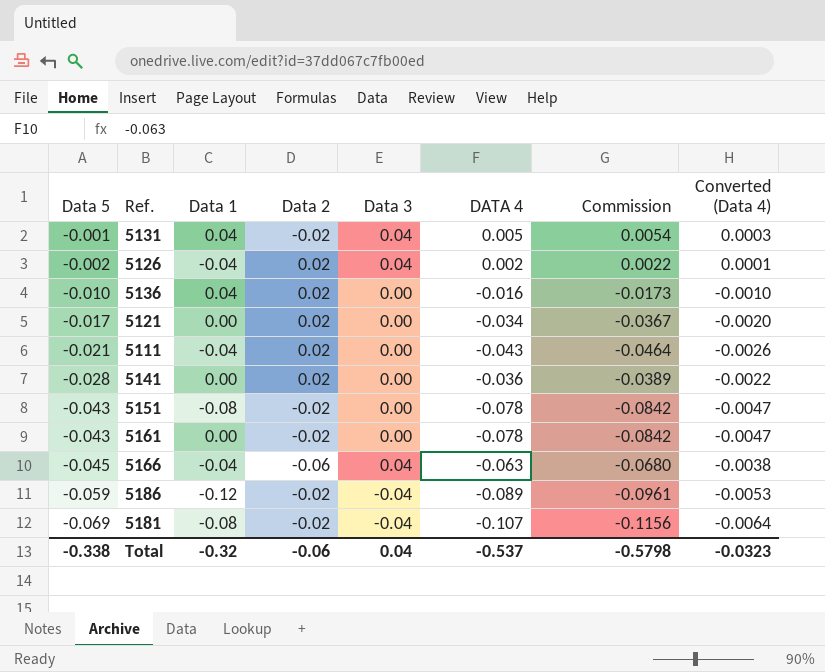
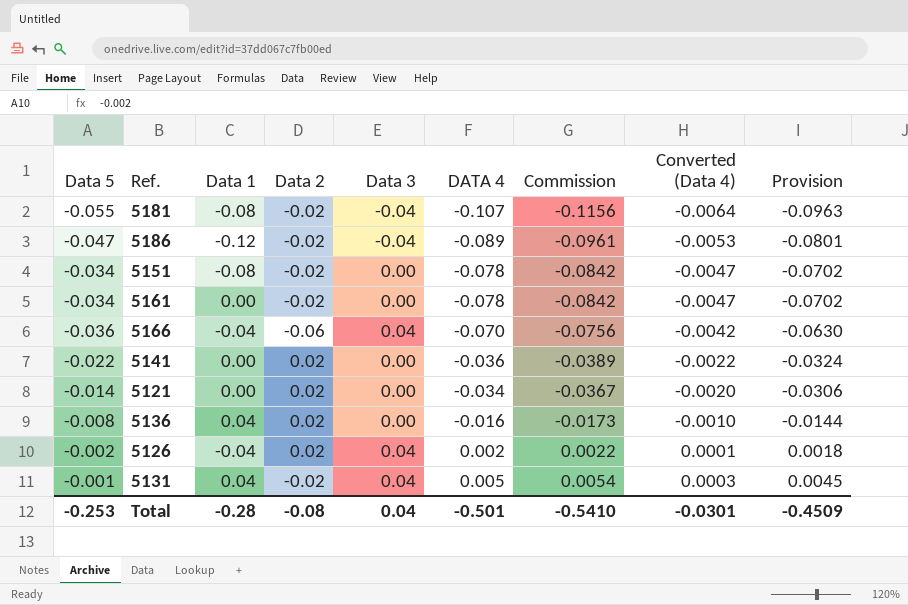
row order: Data 5 descending -> DATA 4 ascending
column Provision | formula: none -> [DATA 4] * 0.9
row 5111: -0.021 | -0.04 | 0.02 | 0.00 | -0.043 | -0.0464 | -0.0026 -> none
5181 | Data 5: -0.069 -> -0.055
5186 | Data 5: -0.059 -> -0.047
5151 | Data 5: -0.043 -> -0.034
5161 | Data 5: -0.043 -> -0.034
5166 | Data 5: -0.045 -> -0.036
5166 | DATA 4: -0.063 -> -0.070
5166 | Commission: -0.0680 -> -0.0756
5166 | Converted (Data 4): -0.0038 -> -0.0042
5141 | Data 5: -0.028 -> -0.022
5121 | Data 5: -0.017 -> -0.014
5136 | Data 5: -0.010 -> -0.008
Total | Data 5: -0.338 -> -0.253
Total | Data 1: -0.32 -> -0.28
Total | Data 2: -0.06 -> -0.08
Total | DATA 4: -0.537 -> -0.501
Total | Commission: -0.5798 -> -0.5410
Total | Converted (Data 4): -0.0323 -> -0.0301

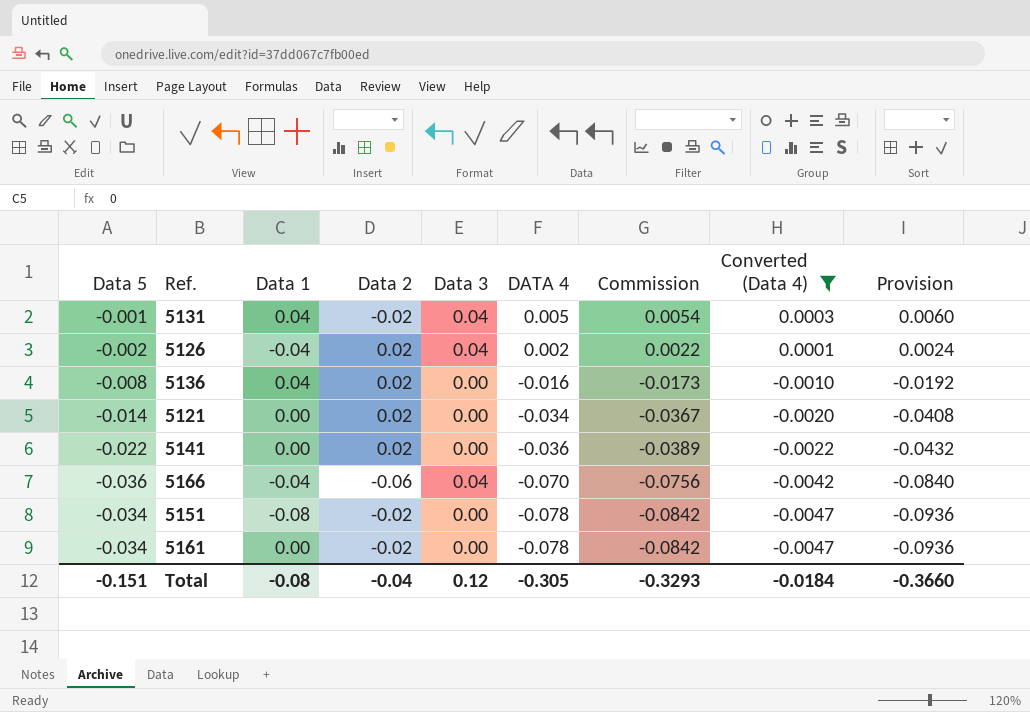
filter: none -> Converted (Data 4) >= -0.0047
row order: DATA 4 ascending -> DATA 4 descending
column Provision | formula: [DATA 4] * 0.9 -> [DATA 4] * 1.2
Total | Data 5: -0.253 -> -0.151
Total | Data 1: -0.28 -> -0.08
Total | Data 2: -0.08 -> -0.04
Total | Data 3: 0.04 -> 0.12
Total | DATA 4: -0.501 -> -0.305
Total | Commission: -0.5410 -> -0.3293
Total | Converted (Data 4): -0.0301 -> -0.0184
Total | Provision: -0.4509 -> -0.3660

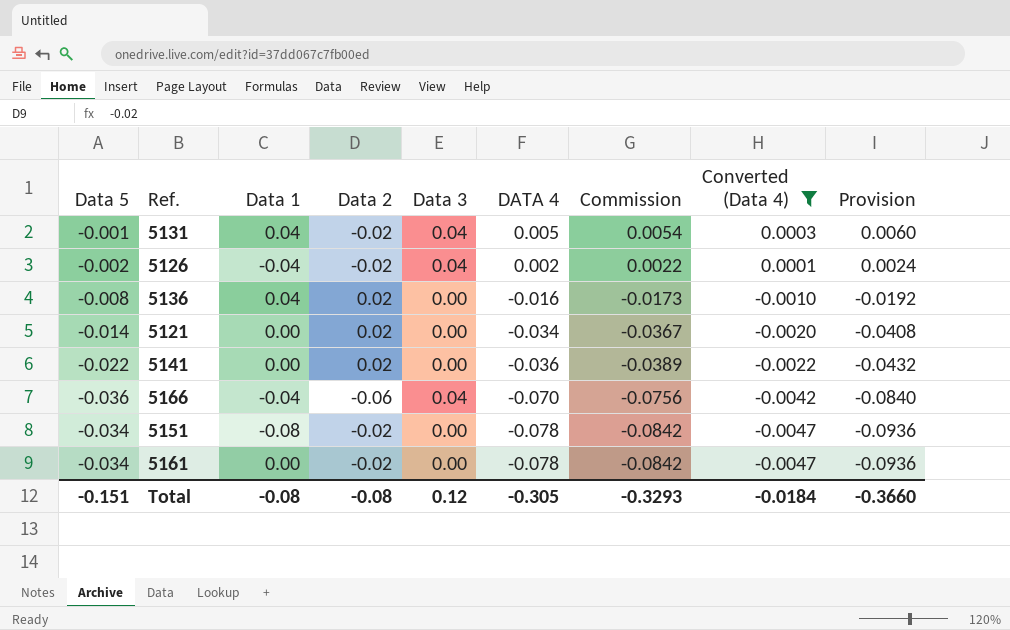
5126 | Data 2: 0.02 -> -0.02
Total | Data 2: -0.04 -> -0.08

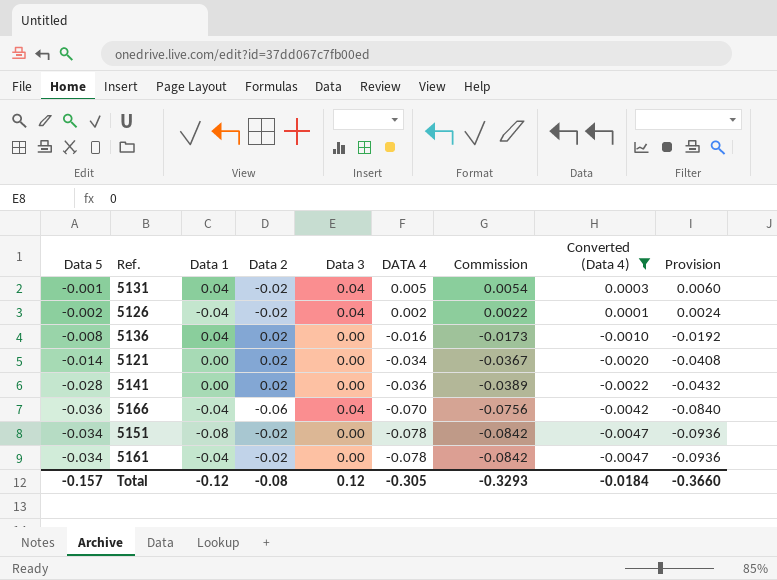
5141 | Data 5: -0.022 -> -0.028
5161 | Data 1: 0.00 -> -0.04
Total | Data 5: -0.151 -> -0.157
Total | Data 1: -0.08 -> -0.12

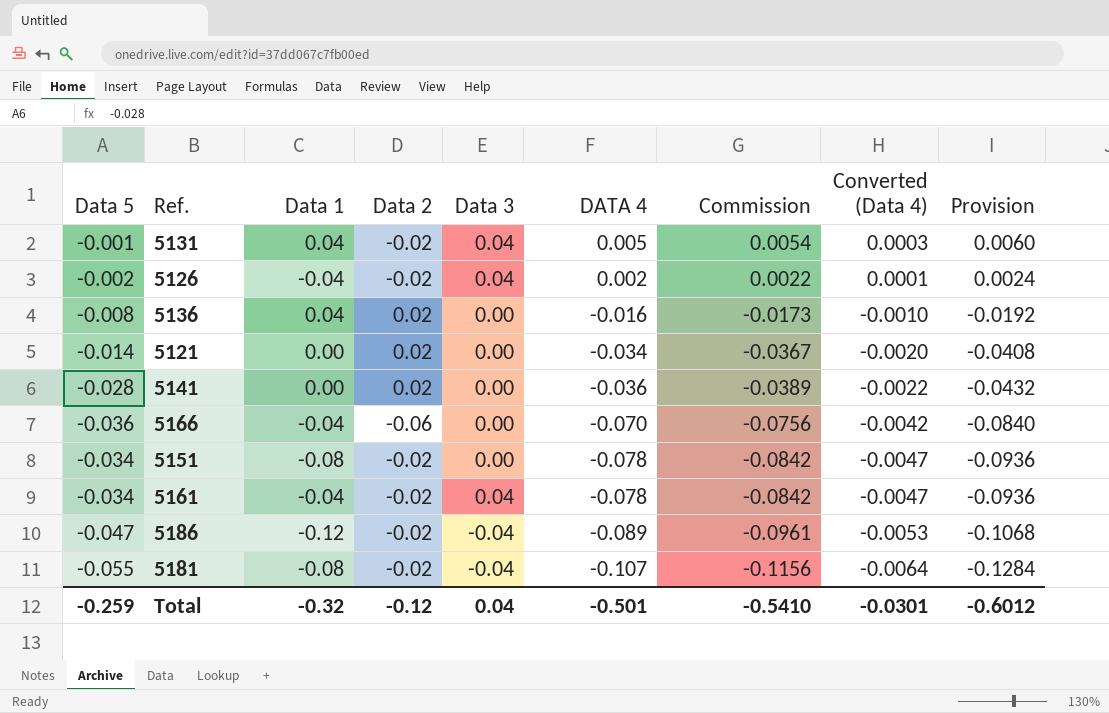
filter: Converted (Data 4) >= -0.0047 -> none
5166 | Data 3: 0.04 -> 0.00
5161 | Data 3: 0.00 -> 0.04
Total | Data 5: -0.157 -> -0.259
Total | Data 1: -0.12 -> -0.32
Total | Data 2: -0.08 -> -0.12
Total | Data 3: 0.12 -> 0.04
Total | DATA 4: -0.305 -> -0.501
Total | Commission: -0.3293 -> -0.5410
Total | Converted (Data 4): -0.0184 -> -0.0301
Total | Provision: -0.3660 -> -0.6012

